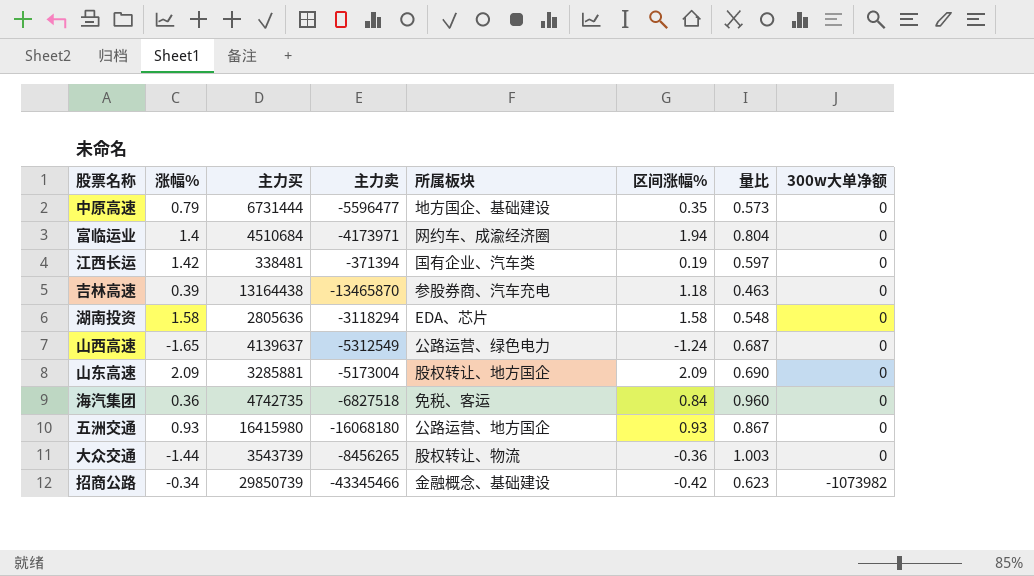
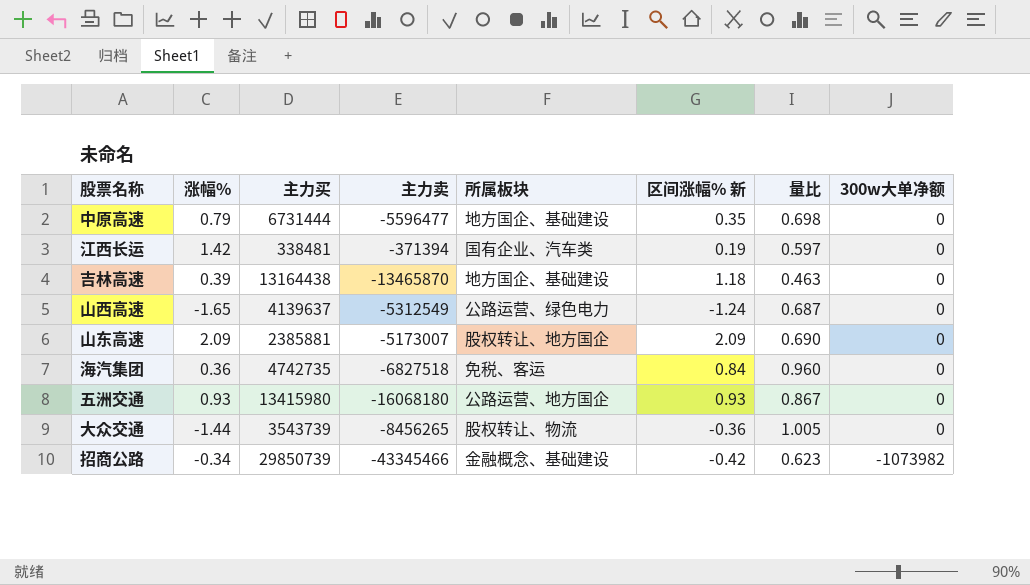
column name: 区间涨幅% -> 区间涨幅% 新
row 富临运业: 1.4 | 4510684 | -4173971 | 网约车、成渝经济圈 | 1.94 | 0.804 | 0 -> none
row 湖南投资: 1.58 | 2805636 | -3118294 | EDA、芯片 | 1.58 | 0.548 | 0 -> none
中原高速 | 量比: 0.573 -> 0.698
吉林高速 | 所属板块: 参股券商、汽车充电 -> 地方国企、基础建设
山东高速 | 主力买: 3285881 -> 2385881
山东高速 | 主力卖: -5173004 -> -5173007
五洲交通 | 主力买: 16415980 -> 13415980
大众交通 | 量比: 1.003 -> 1.005

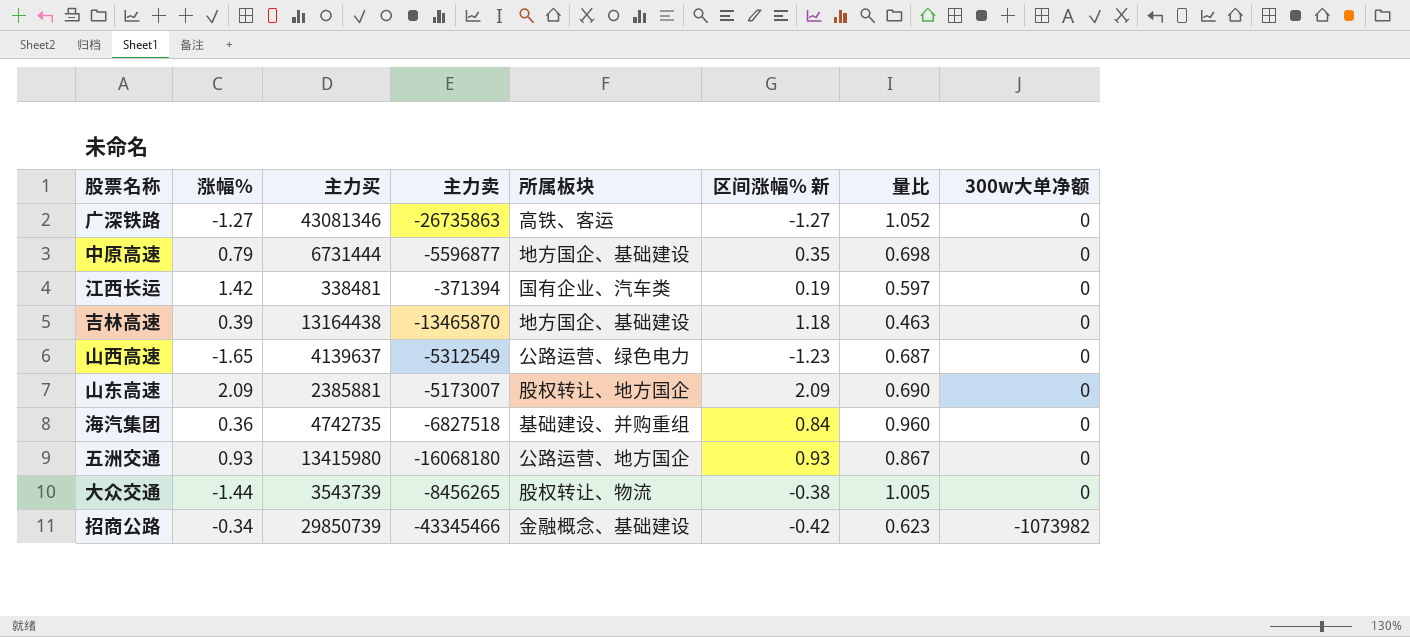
row 广深铁路: none -> -1.27 | 43081346 | -26735863 | 高铁、客运 | -1.27 | 1.052 | 0
中原高速 | 主力卖: -5596477 -> -5596877
山西高速 | 区间涨幅% 新: -1.24 -> -1.23
海汽集团 | 所属板块: 免税、客运 -> 基础建设、并购重组
大众交通 | 区间涨幅% 新: -0.36 -> -0.38

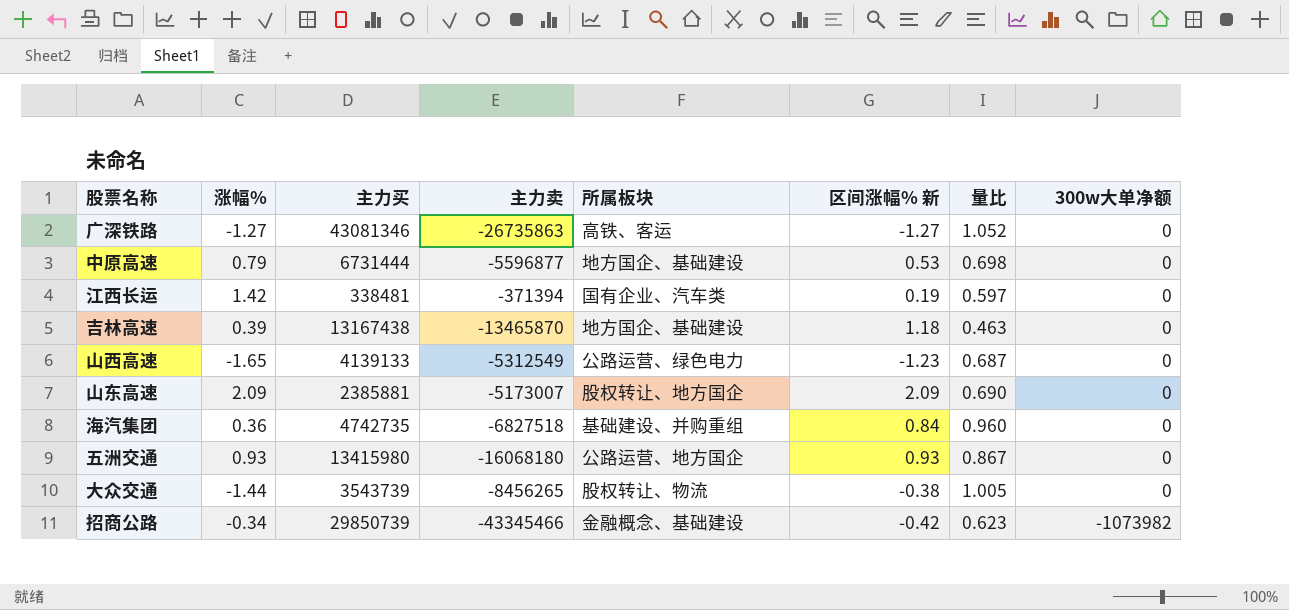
中原高速 | 区间涨幅% 新: 0.35 -> 0.53
吉林高速 | 主力买: 13164438 -> 13167438
山西高速 | 主力买: 4139637 -> 4139133

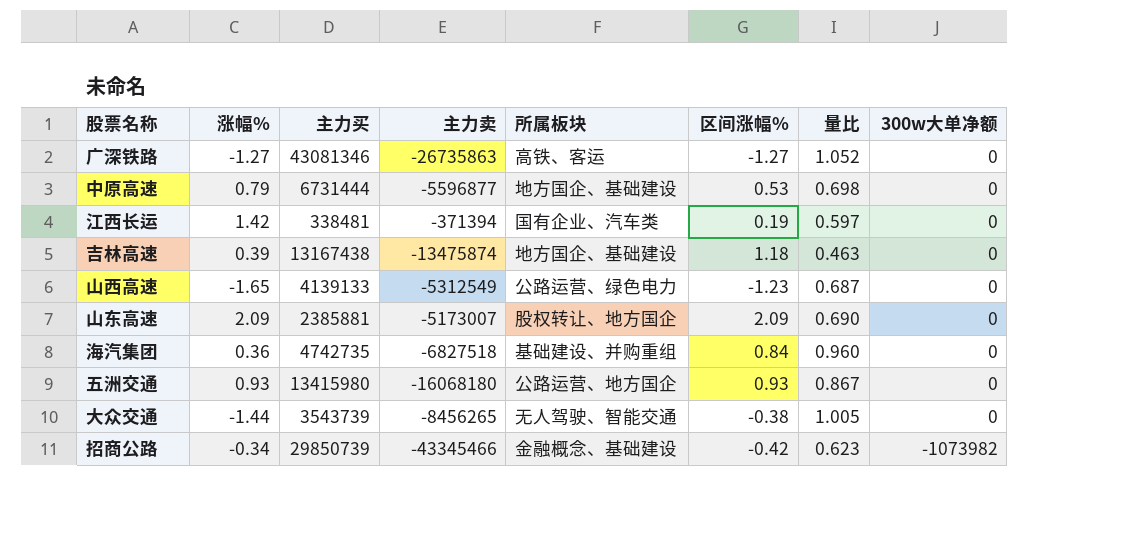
column name: 区间涨幅% 新 -> 区间涨幅%
吉林高速 | 主力卖: -13465870 -> -13475874
大众交通 | 所属板块: 股权转让、物流 -> 无人驾驶、智能交通

